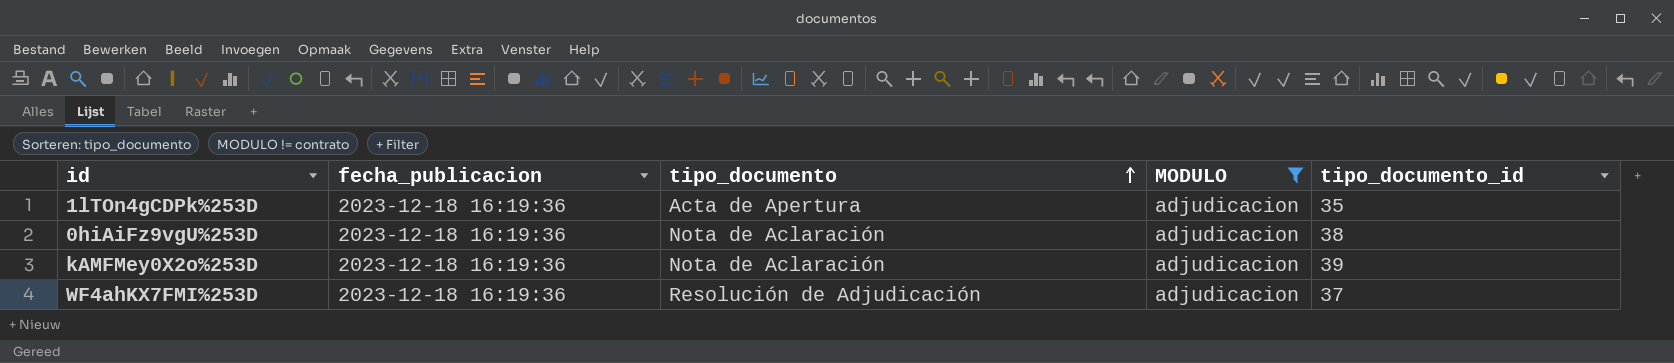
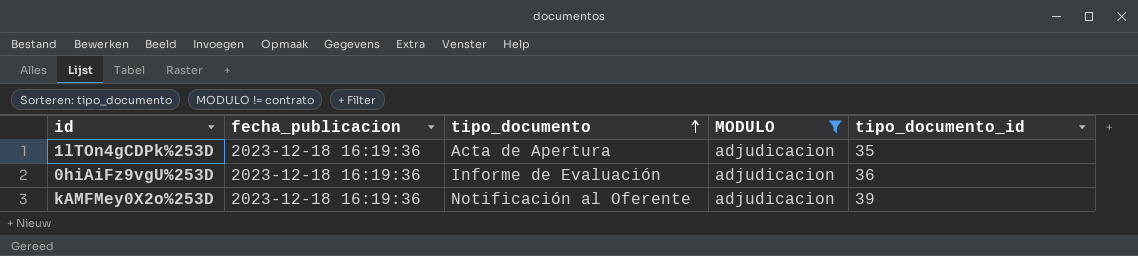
row WF4ahKX7FMI%253D: 2023-12-18 16:19:36 | Resolución de Adjudicación | adjudicacion | 37 -> none
0hiAiFz9vgU%253D | tipo_documento: Nota de Aclaración -> Informe de Evaluación
0hiAiFz9vgU%253D | tipo_documento_id: 38 -> 36
kAMFMey0X2o%253D | tipo_documento: Nota de Aclaración -> Notificación al Oferente

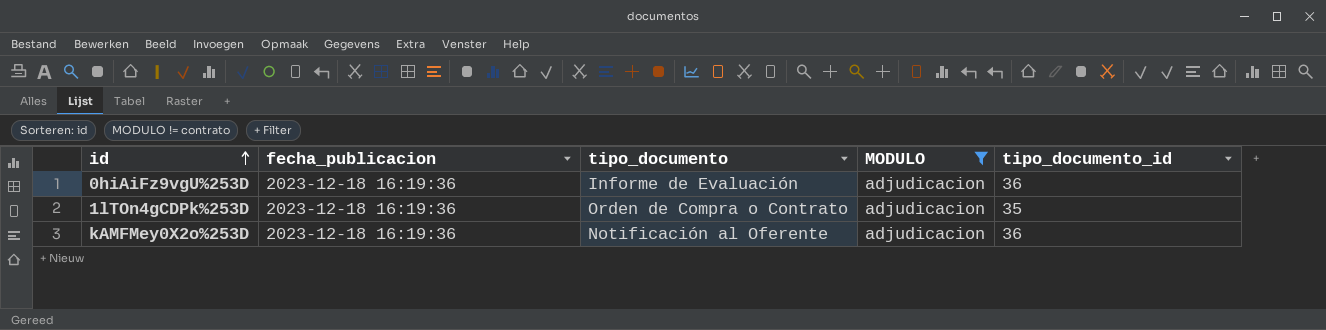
row order: tipo_documento ascending -> id ascending
1lTOn4gCDPk%253D | tipo_documento: Acta de Apertura -> Orden de Compra o Contrato
kAMFMey0X2o%253D | tipo_documento_id: 39 -> 36

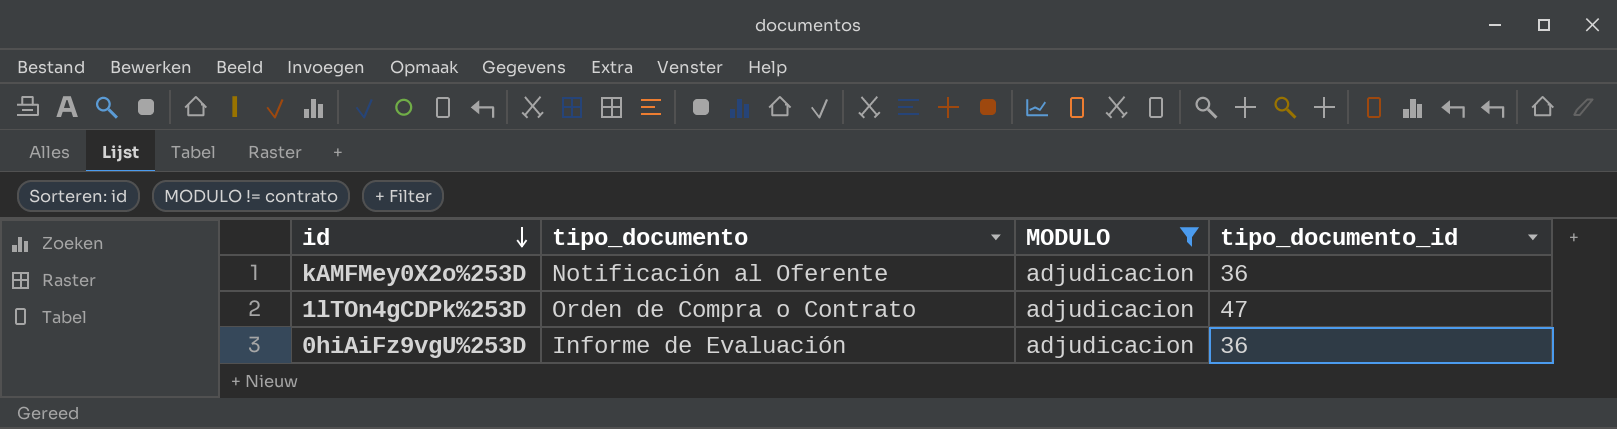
row order: id ascending -> id descending
column fecha_publicacion | position: 2 -> none
1lTOn4gCDPk%253D | tipo_documento_id: 35 -> 47

